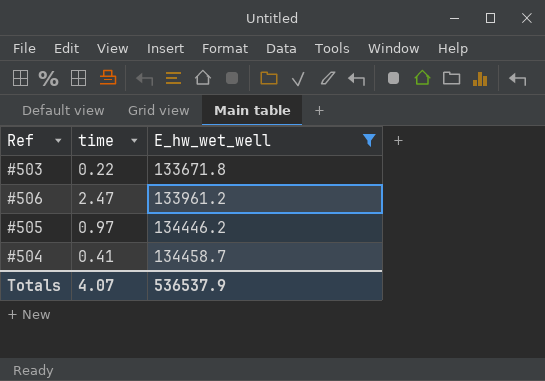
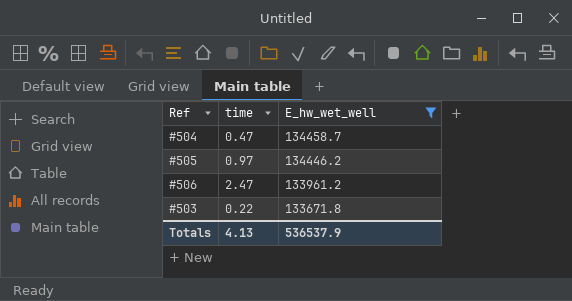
row order: E_hw_wet_well ascending -> E_hw_wet_well descending
#504 | time: 0.41 -> 0.47
Totals | time: 4.07 -> 4.13

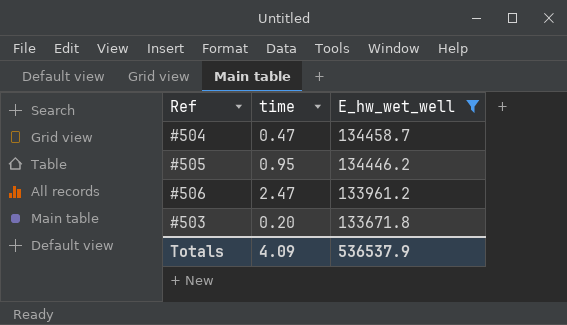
#505 | time: 0.97 -> 0.95
#503 | time: 0.22 -> 0.20
Totals | time: 4.13 -> 4.09

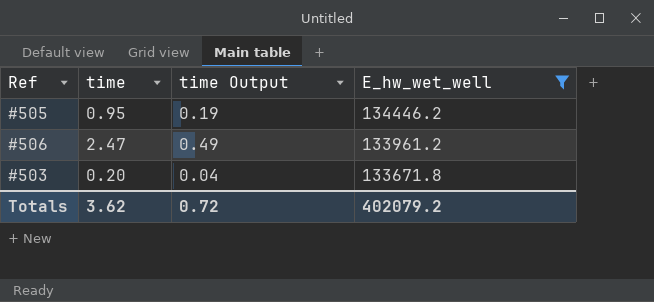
column time Output | formula: none -> [time] * 0.2
row #504: 0.47 | 134458.7 -> none
Totals | time: 4.09 -> 3.62
Totals | E_hw_wet_well: 536537.9 -> 402079.2

